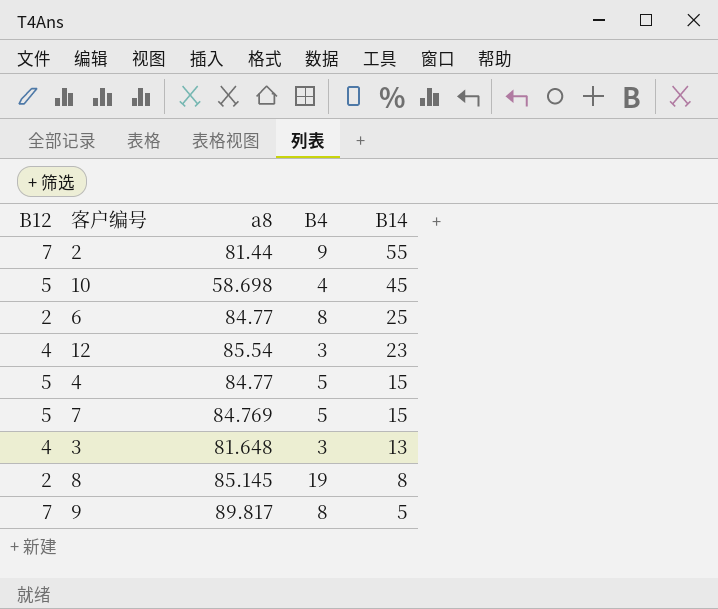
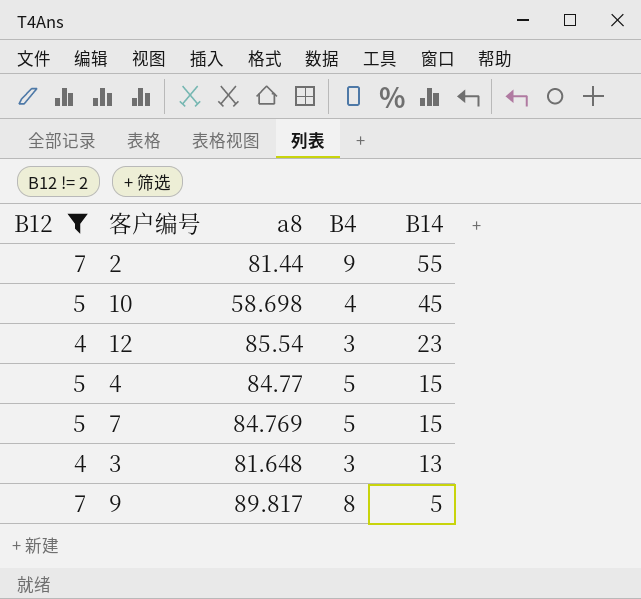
filter: none -> B12 != 2

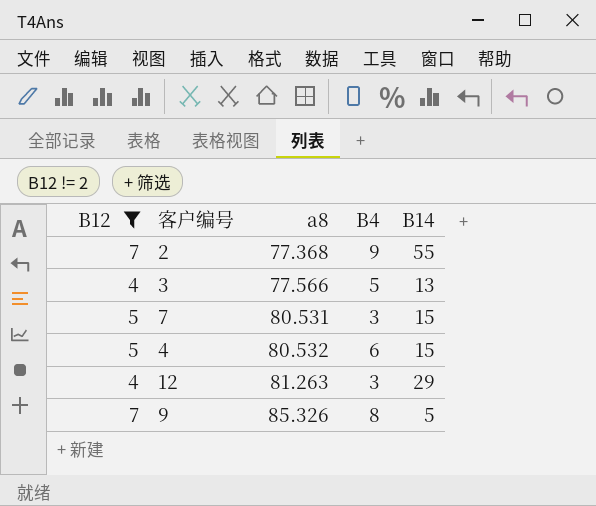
row order: B14 descending -> a8 ascending
row 10: 5 | 58.698 | 4 | 45 -> none
2 | a8: 81.44 -> 77.368
3 | a8: 81.648 -> 77.566
3 | B4: 3 -> 5
7 | a8: 84.769 -> 80.531
7 | B4: 5 -> 3
4 | a8: 84.77 -> 80.532
4 | B4: 5 -> 6
12 | a8: 85.54 -> 81.263
12 | B14: 23 -> 29
9 | a8: 89.817 -> 85.326

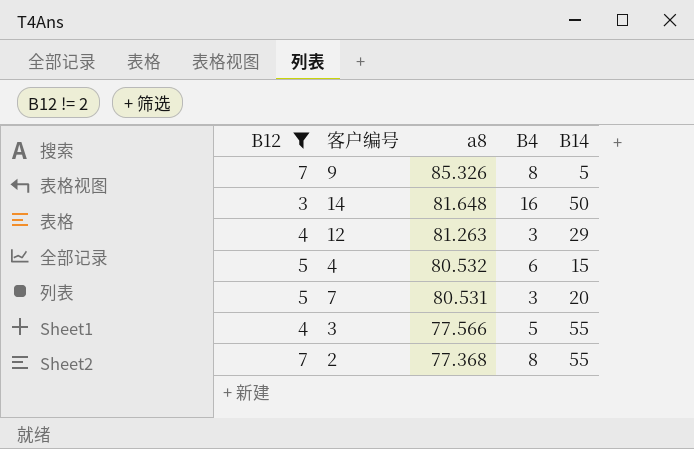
row order: a8 ascending -> a8 descending
row 14: none -> 3 | 81.648 | 16 | 50
7 | B14: 15 -> 20
3 | B14: 13 -> 55
2 | B4: 9 -> 8

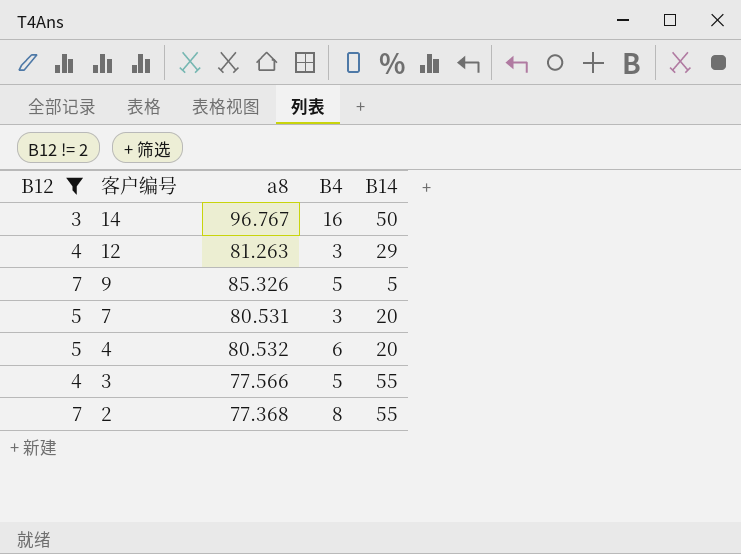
row order: a8 descending -> 客户编号 descending
14 | a8: 81.648 -> 96.767
9 | B4: 8 -> 5
4 | B14: 15 -> 20

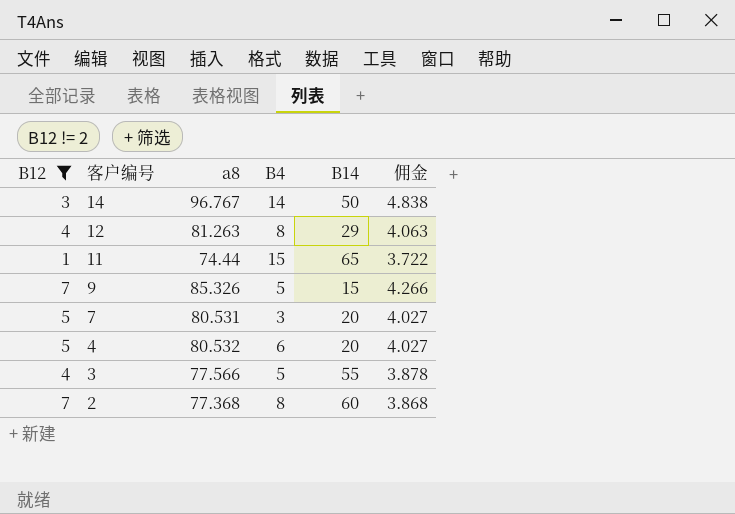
column 佣金 | formula: none -> [a8] * 0.05
14 | B4: 16 -> 14
12 | B4: 3 -> 8
row 11: none -> 1 | 74.44 | 15 | 65 | 3.722
9 | B14: 5 -> 15
2 | B14: 55 -> 60

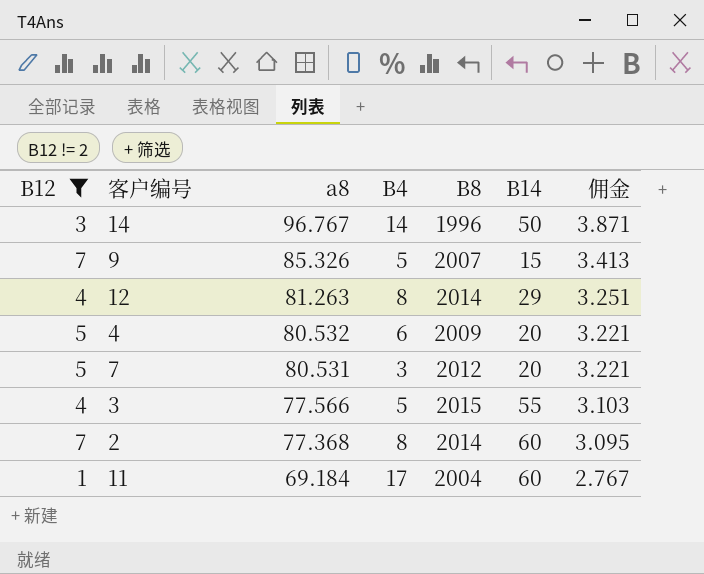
row order: 客户编号 descending -> a8 descending
column B8 | position: none -> 5
column 佣金 | formula: [a8] * 0.05 -> [a8] * 0.04
11 | a8: 74.44 -> 69.184
11 | B4: 15 -> 17
11 | B14: 65 -> 60

